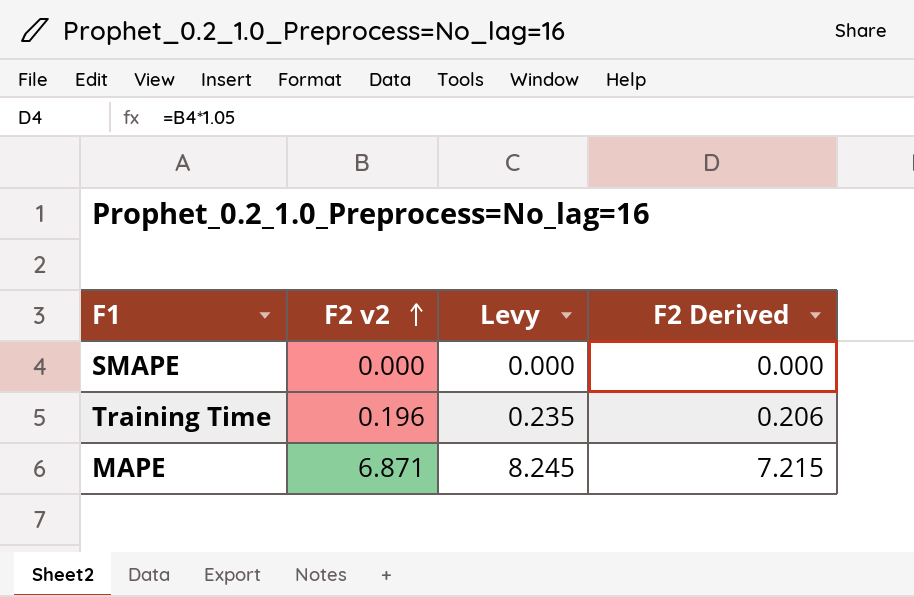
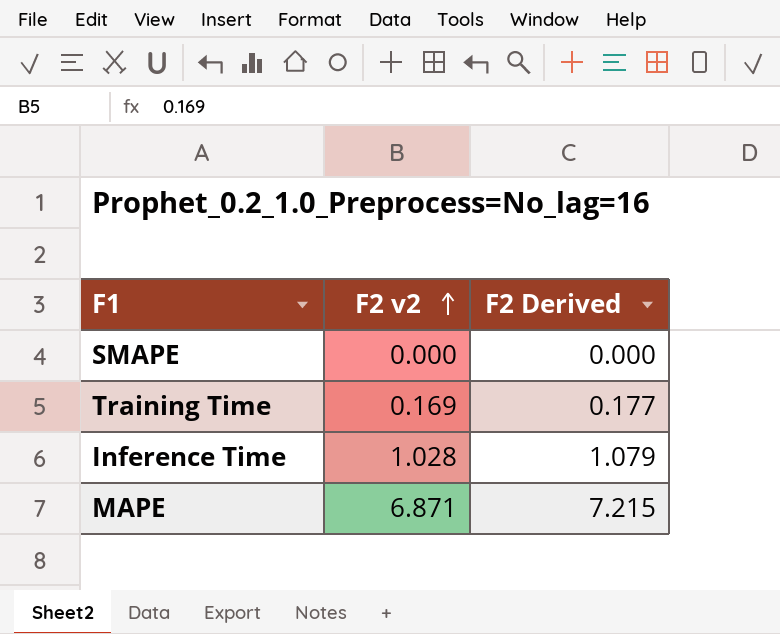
column Levy | formula: [F2 v2] * 1.2 -> none
Training Time | F2 v2: 0.196 -> 0.169
Training Time | F2 Derived: 0.206 -> 0.177
row Inference Time: none -> 1.028 | 1.079

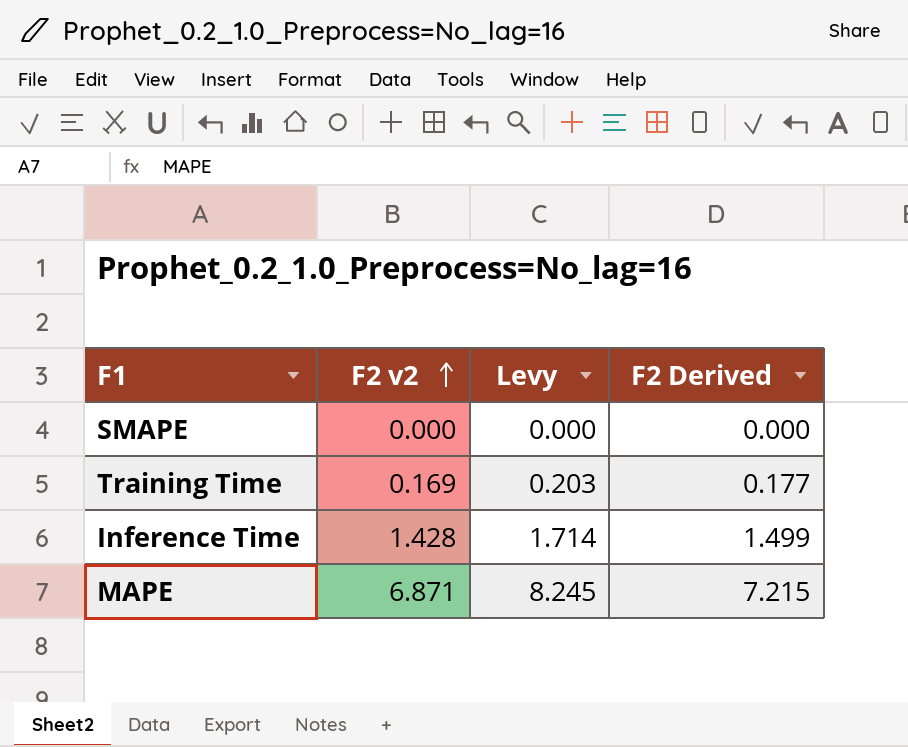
column Levy | formula: none -> [F2 v2] * 1.2
Inference Time | F2 v2: 1.028 -> 1.428
Inference Time | F2 Derived: 1.079 -> 1.499

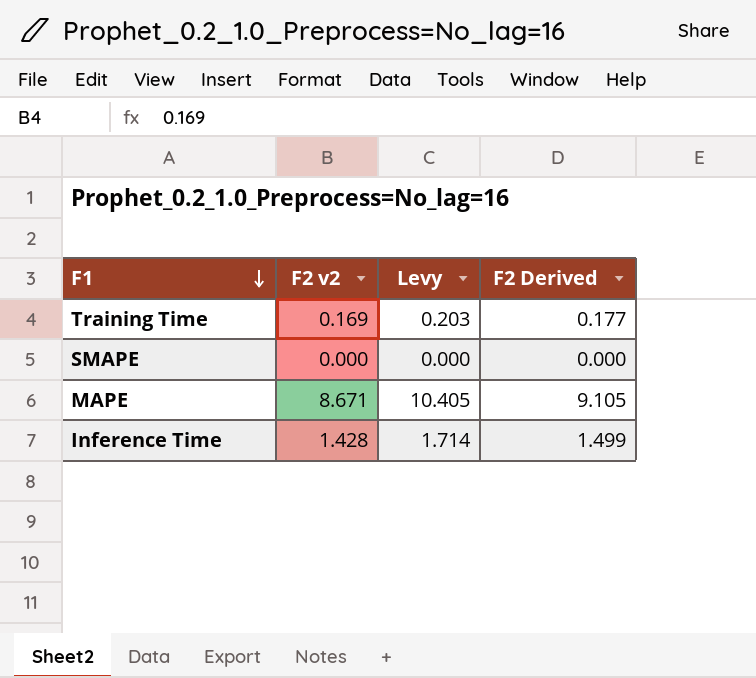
row order: F2 v2 ascending -> F1 descending
MAPE | F2 v2: 6.871 -> 8.671
MAPE | Levy: 8.245 -> 10.405
MAPE | F2 Derived: 7.215 -> 9.105

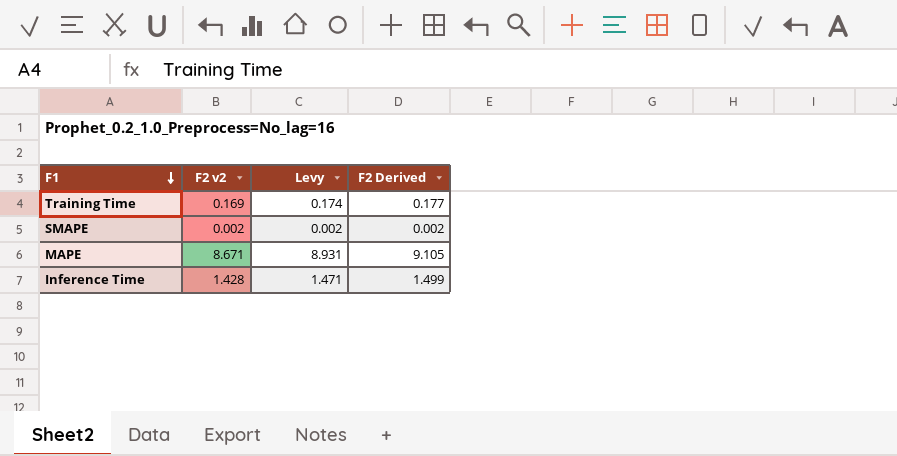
column Levy | formula: [F2 v2] * 1.2 -> [F2 v2] * 1.03
SMAPE | F2 v2: 0.000 -> 0.002
SMAPE | F2 Derived: 0.000 -> 0.002

